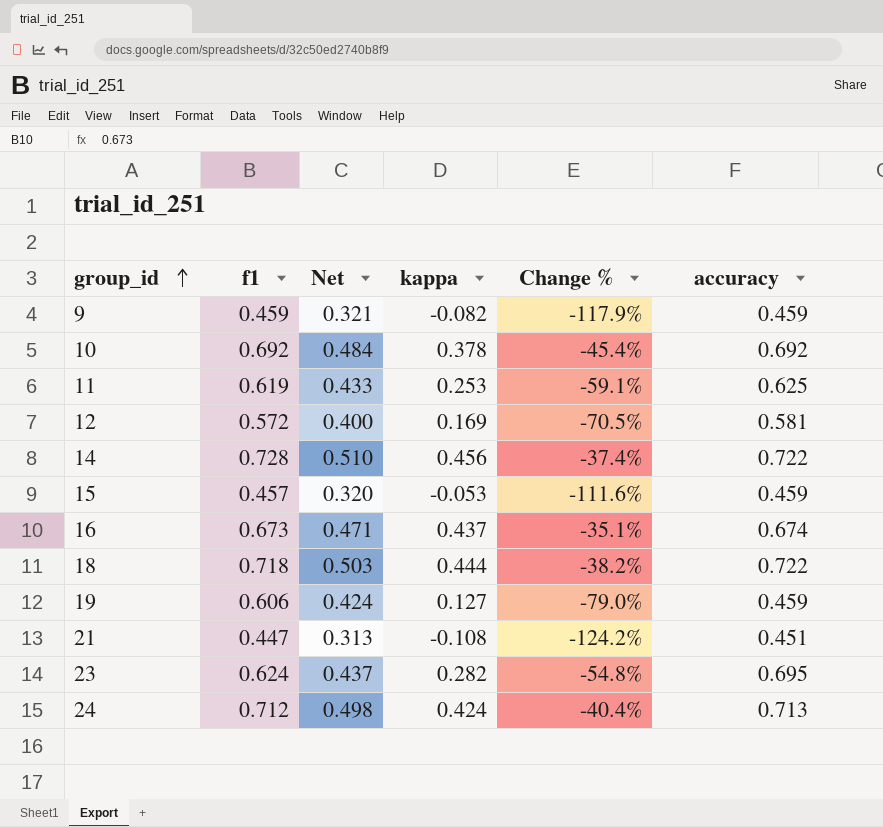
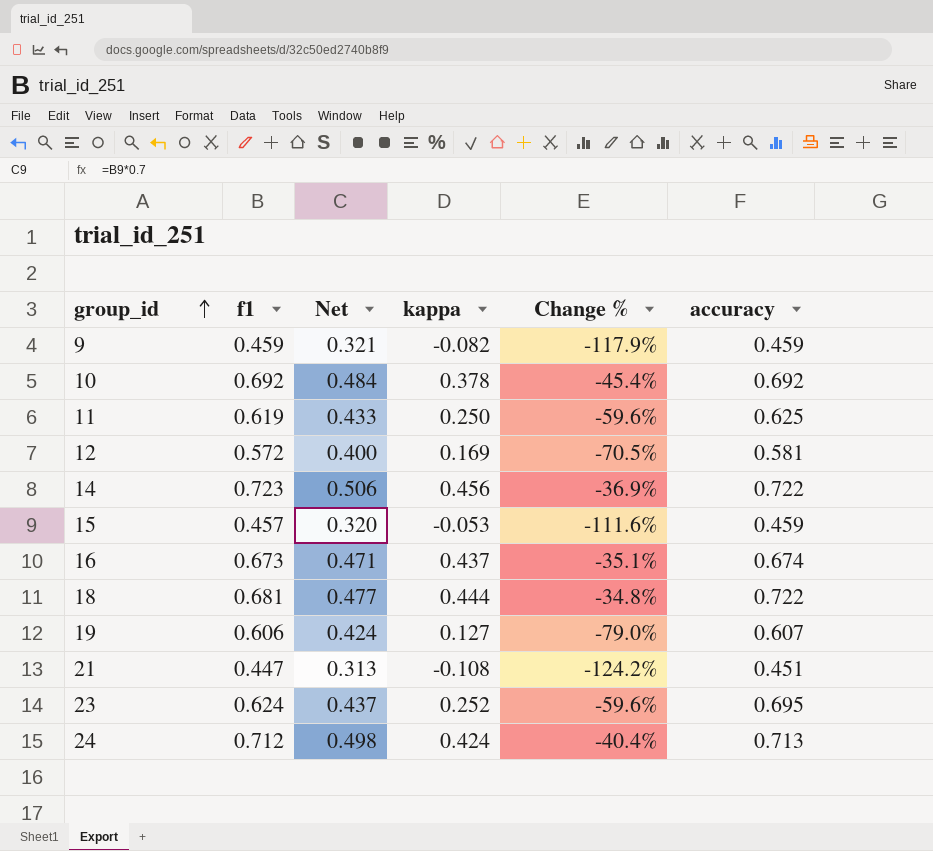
11 | kappa: 0.253 -> 0.250
11 | Change %: -59.1% -> -59.6%
14 | f1: 0.728 -> 0.723
14 | Net: 0.510 -> 0.506
14 | Change %: -37.4% -> -36.9%
18 | f1: 0.718 -> 0.681
18 | Net: 0.503 -> 0.477
18 | Change %: -38.2% -> -34.8%
19 | accuracy: 0.459 -> 0.607
23 | kappa: 0.282 -> 0.252
23 | Change %: -54.8% -> -59.6%

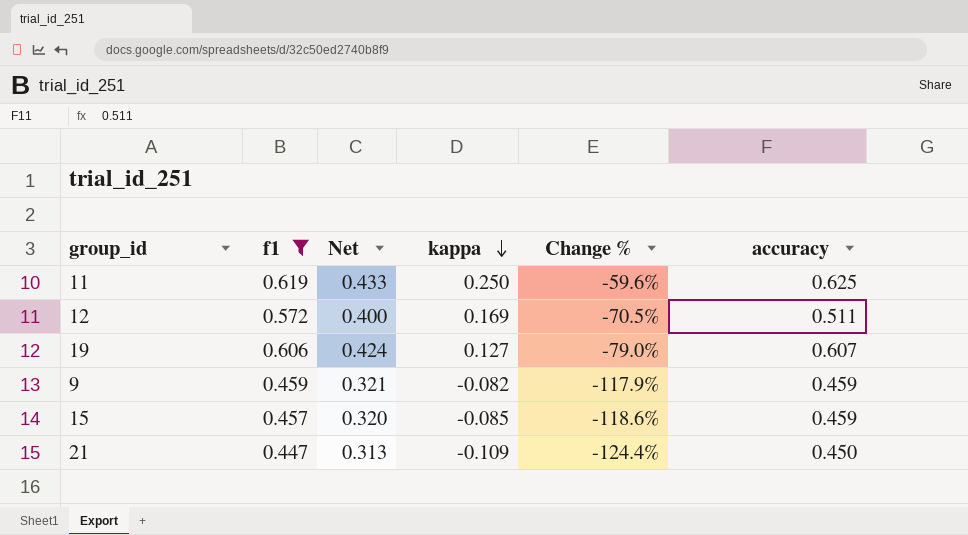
filter: none -> f1 <= 0.619
row order: group_id ascending -> kappa descending
12 | accuracy: 0.581 -> 0.511
15 | kappa: -0.053 -> -0.085
15 | Change %: -111.6% -> -118.6%
21 | kappa: -0.108 -> -0.109
21 | Change %: -124.2% -> -124.4%
21 | accuracy: 0.451 -> 0.450

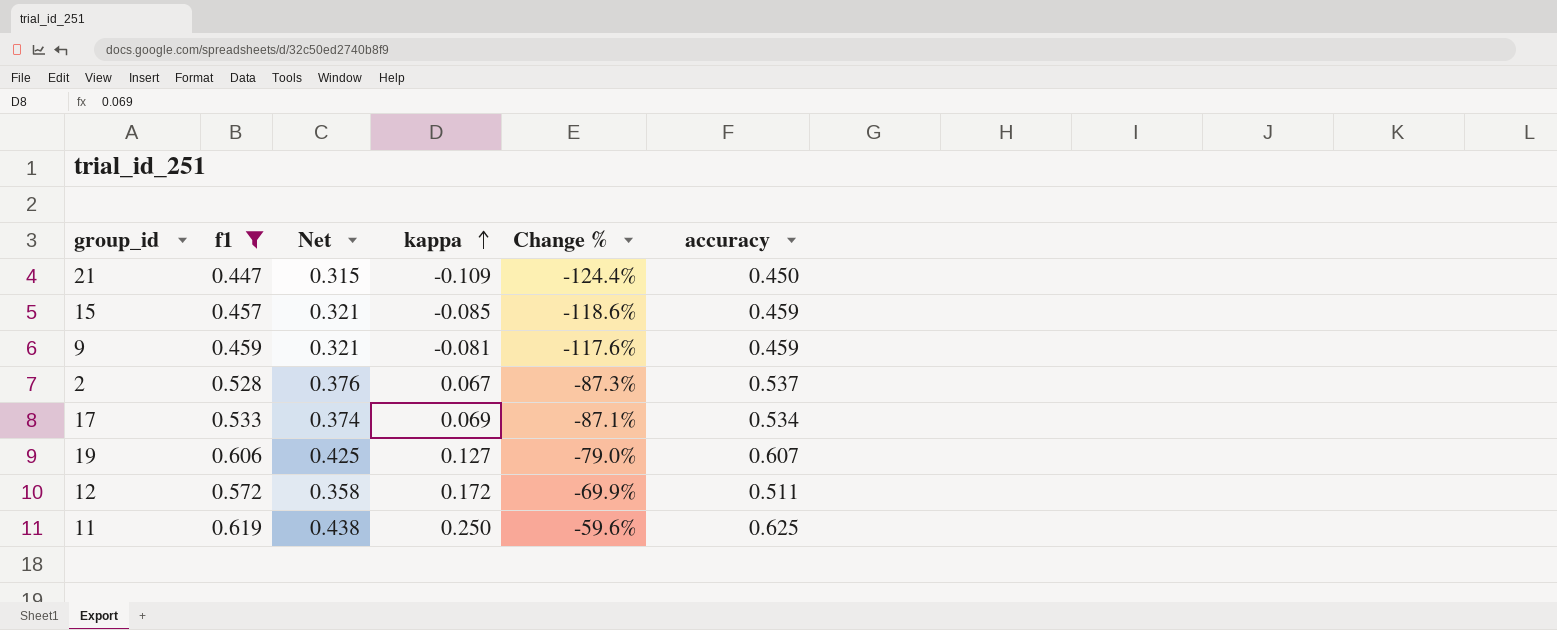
row order: kappa descending -> kappa ascending
column Net | formula: [f1] * 0.7 -> [accuracy] * 0.7
9 | kappa: -0.082 -> -0.081
9 | Change %: -117.9% -> -117.6%
row 2: none -> 0.528 | 0.376 | 0.067 | -87.3% | 0.537
row 17: none -> 0.533 | 0.374 | 0.069 | -87.1% | 0.534
12 | kappa: 0.169 -> 0.172
12 | Change %: -70.5% -> -69.9%

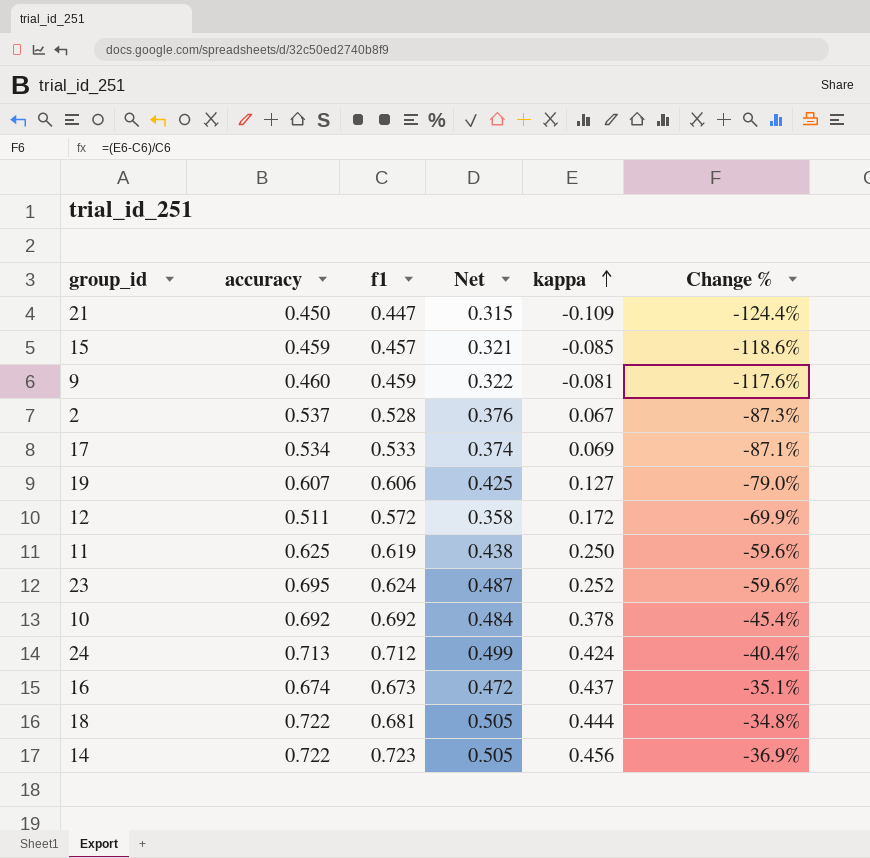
filter: f1 <= 0.619 -> none
column accuracy | position: 6 -> 2
9 | accuracy: 0.459 -> 0.460
9 | Net: 0.321 -> 0.322

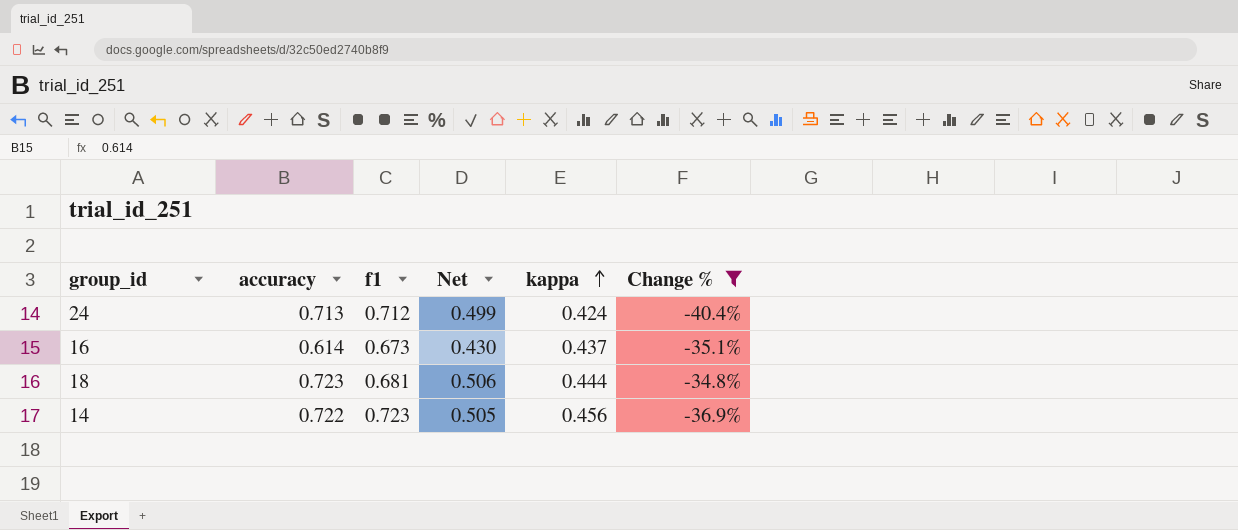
filter: none -> Change % >= -40.4%
16 | accuracy: 0.674 -> 0.614
16 | Net: 0.472 -> 0.430
18 | accuracy: 0.722 -> 0.723
18 | Net: 0.505 -> 0.506

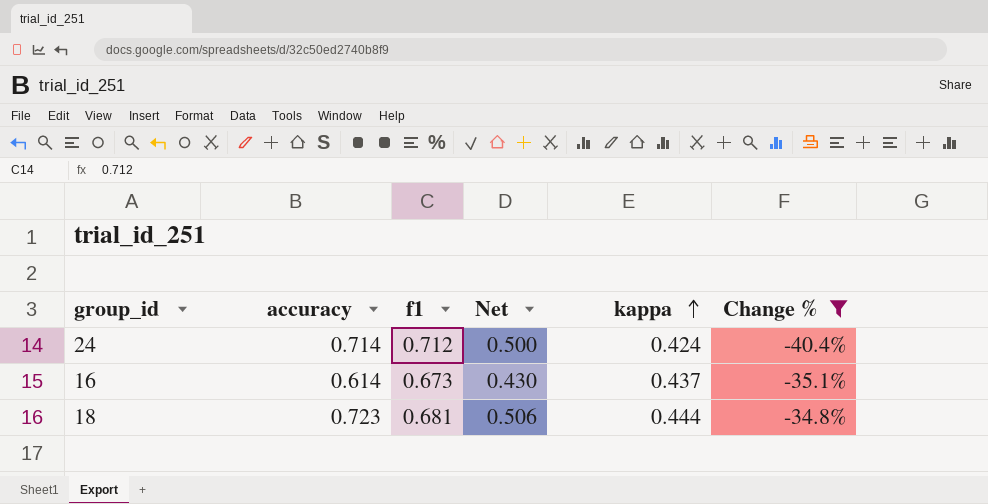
row 14: 0.722 | 0.723 | 0.505 | 0.456 | -36.9% -> none
24 | accuracy: 0.713 -> 0.714
24 | Net: 0.499 -> 0.500

